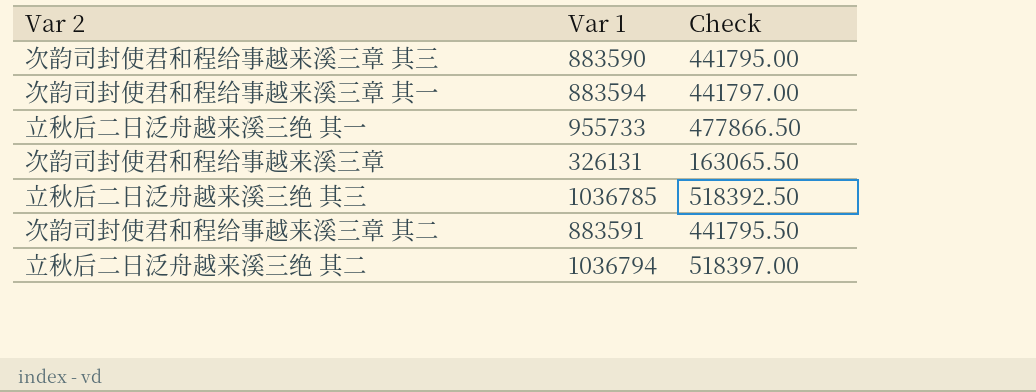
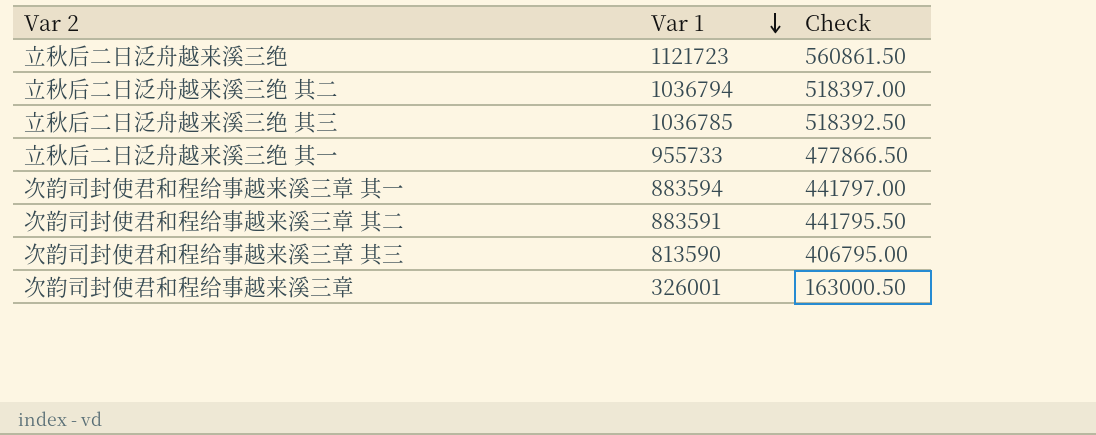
row order: none -> Var 1 descending
row 立秋后二日泛舟越来溪三绝: none -> 1121723 | 560861.50
次韵司封使君和程给事越来溪三章 其三 | Var 1: 883590 -> 813590
次韵司封使君和程给事越来溪三章 其三 | Check: 441795.00 -> 406795.00
次韵司封使君和程给事越来溪三章 | Var 1: 326131 -> 326001
次韵司封使君和程给事越来溪三章 | Check: 163065.50 -> 163000.50

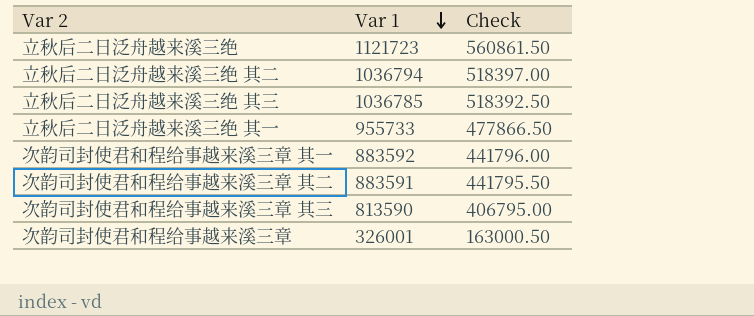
次韵司封使君和程给事越来溪三章 其一 | Var 1: 883594 -> 883592
次韵司封使君和程给事越来溪三章 其一 | Check: 441797.00 -> 441796.00

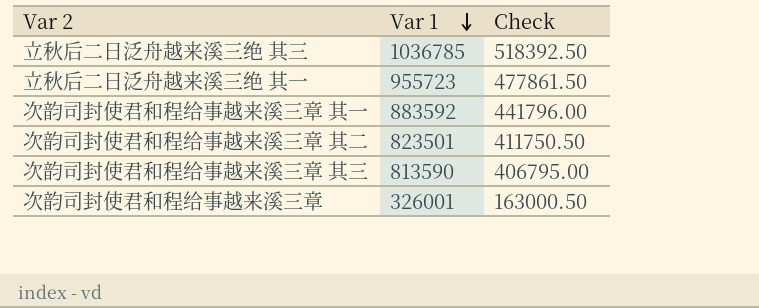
row 立秋后二日泛舟越来溪三绝: 1121723 | 560861.50 -> none
row 立秋后二日泛舟越来溪三绝 其二: 1036794 | 518397.00 -> none
立秋后二日泛舟越来溪三绝 其一 | Var 1: 955733 -> 955723
立秋后二日泛舟越来溪三绝 其一 | Check: 477866.50 -> 477861.50
次韵司封使君和程给事越来溪三章 其二 | Var 1: 883591 -> 823501
次韵司封使君和程给事越来溪三章 其二 | Check: 441795.50 -> 411750.50

